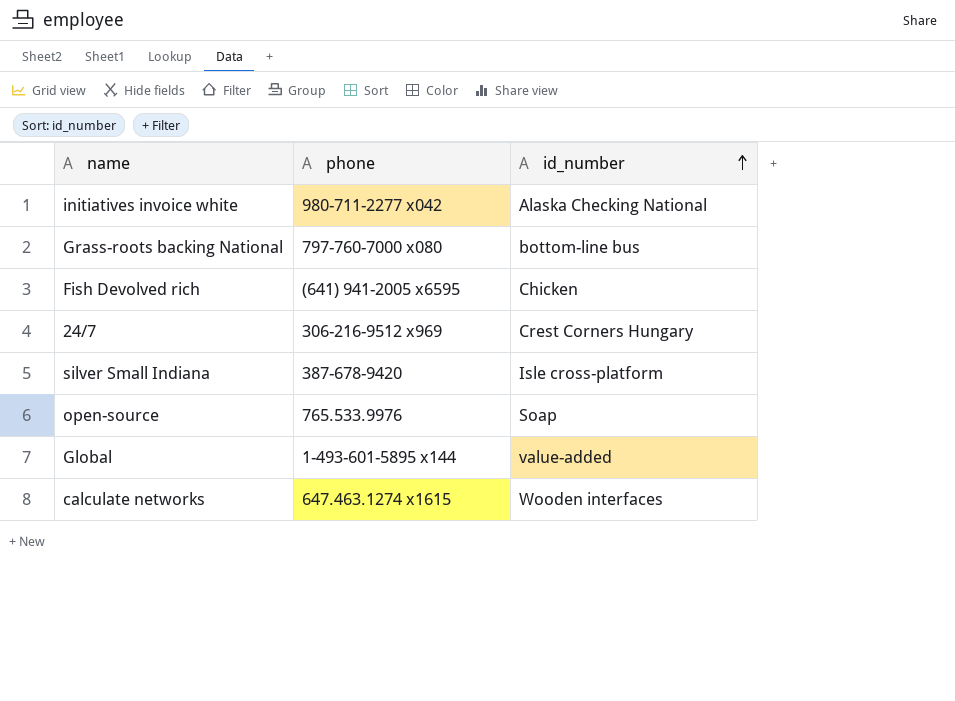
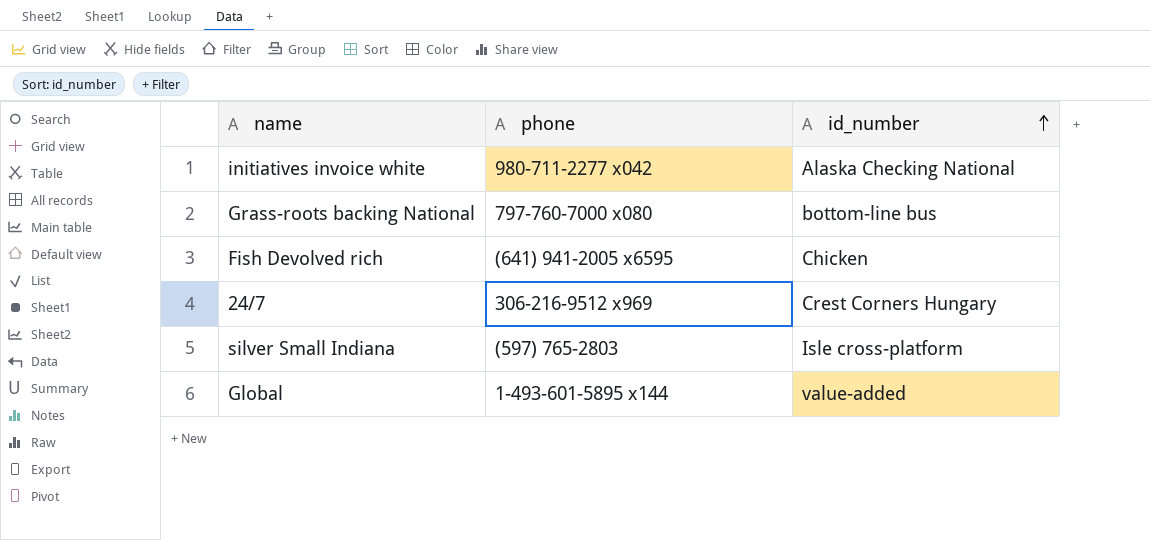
row open-source: 765.533.9976 | Soap -> none
row calculate networks: 647.463.1274 x1615 | Wooden interfaces -> none
silver Small Indiana | phone: 387-678-9420 -> (597) 765-2803

